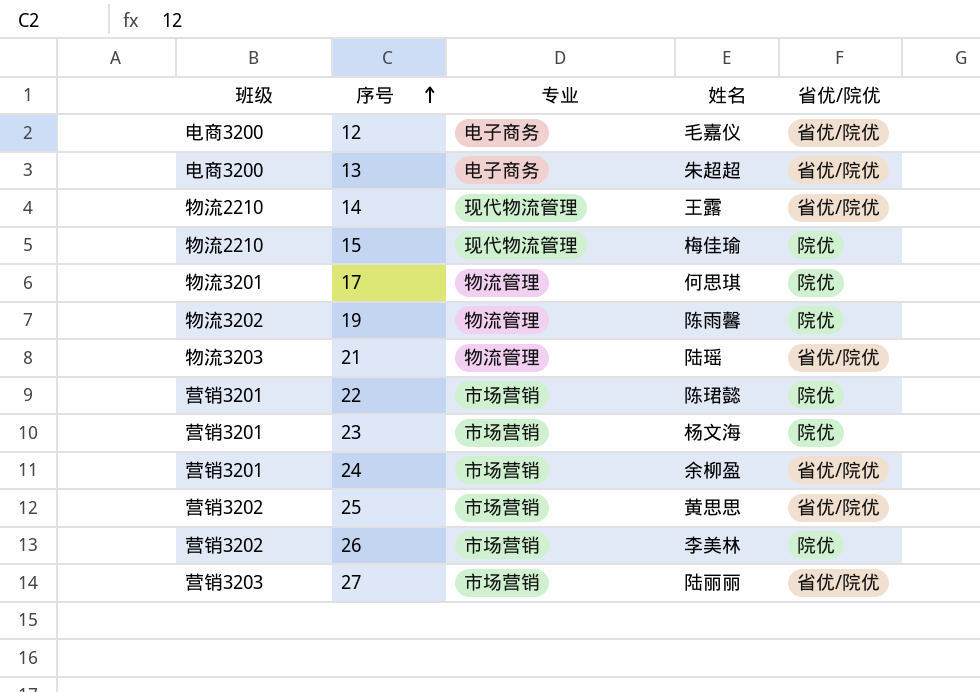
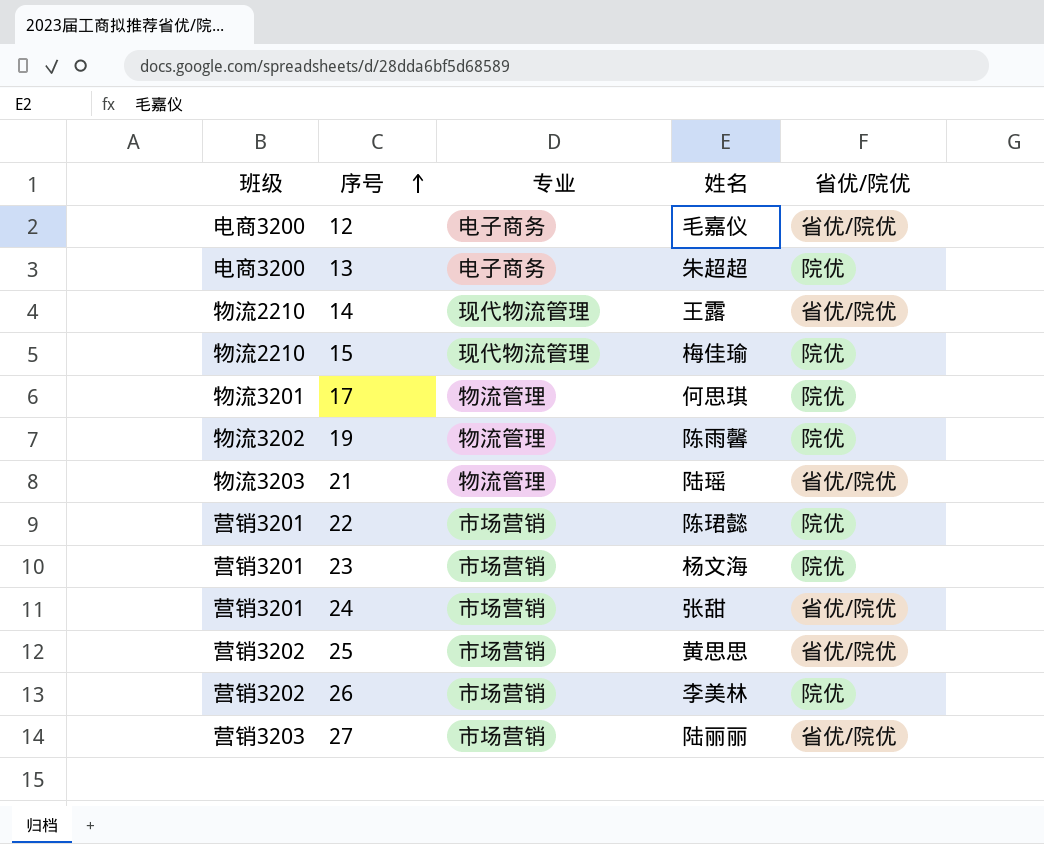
13 | 省优/院优: 省优/院优 -> 院优
24 | 姓名: 余柳盈 -> 张甜

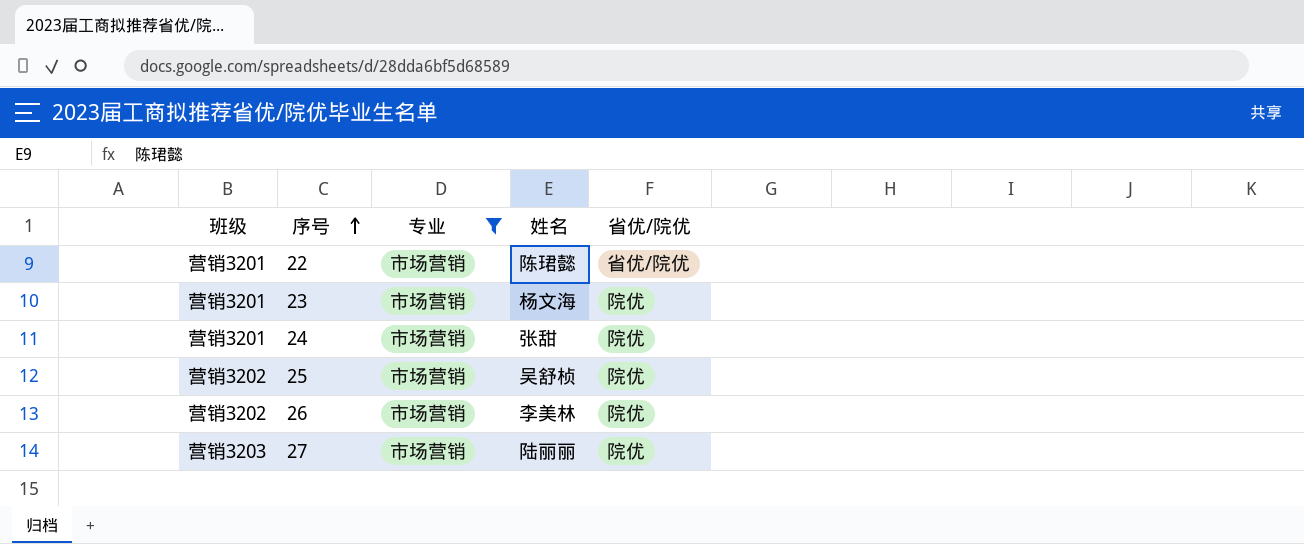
filter: none -> 专业 = 市场营销
22 | 省优/院优: 院优 -> 省优/院优
24 | 省优/院优: 省优/院优 -> 院优
25 | 姓名: 黄思思 -> 吴舒桢
25 | 省优/院优: 省优/院优 -> 院优
27 | 省优/院优: 省优/院优 -> 院优

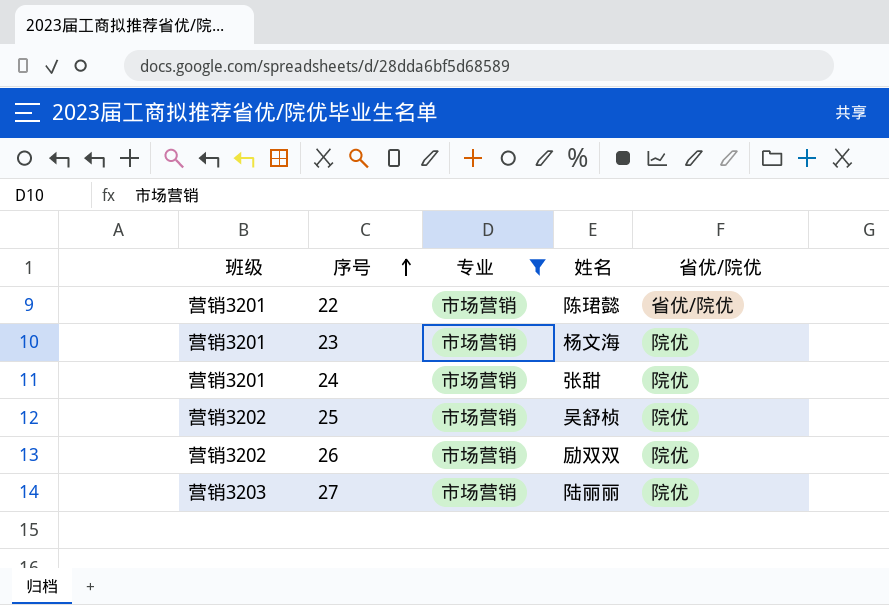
26 | 姓名: 李美林 -> 励双双

